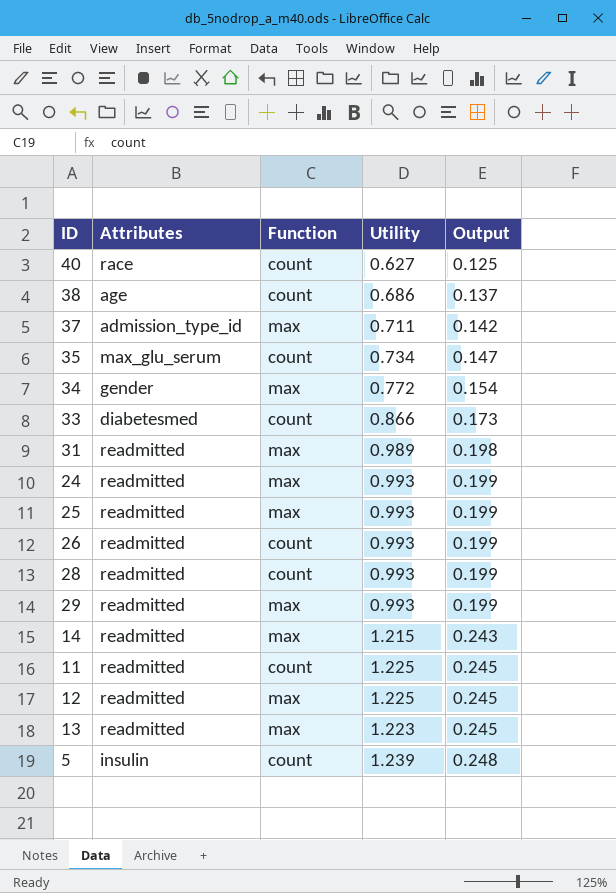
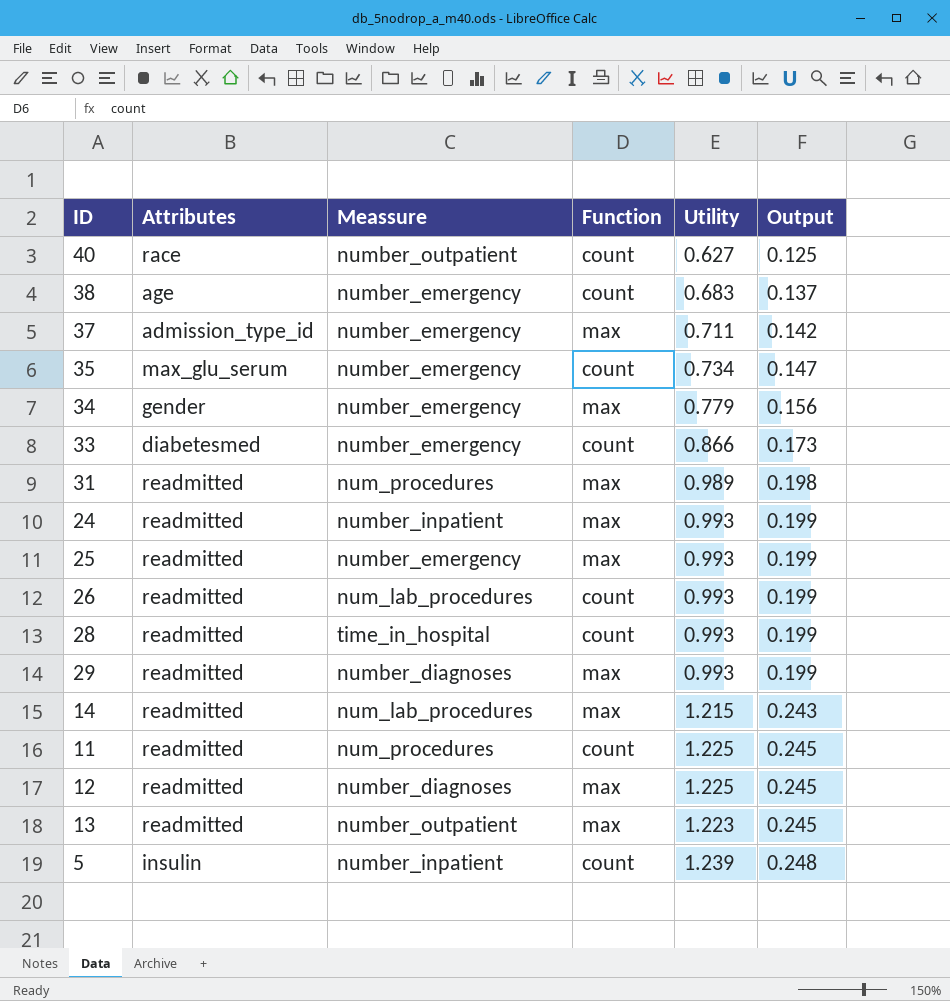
column Meassure | position: none -> 3
38 | Utility: 0.686 -> 0.683
34 | Utility: 0.772 -> 0.779
34 | Output: 0.154 -> 0.156

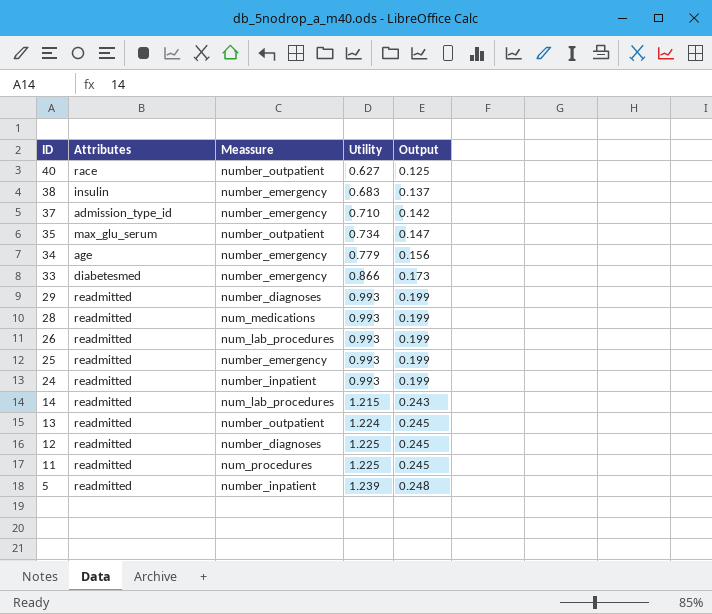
row order: Output ascending -> ID descending
column Function | position: 4 -> none
row 31: readmitted | num_procedures | max | 0.989 | 0.198 -> none
38 | Attributes: age -> insulin
37 | Utility: 0.711 -> 0.710
35 | Meassure: number_emergency -> number_outpatient
34 | Attributes: gender -> age
28 | Meassure: time_in_hospital -> num_medications
13 | Utility: 1.223 -> 1.224
5 | Attributes: insulin -> readmitted

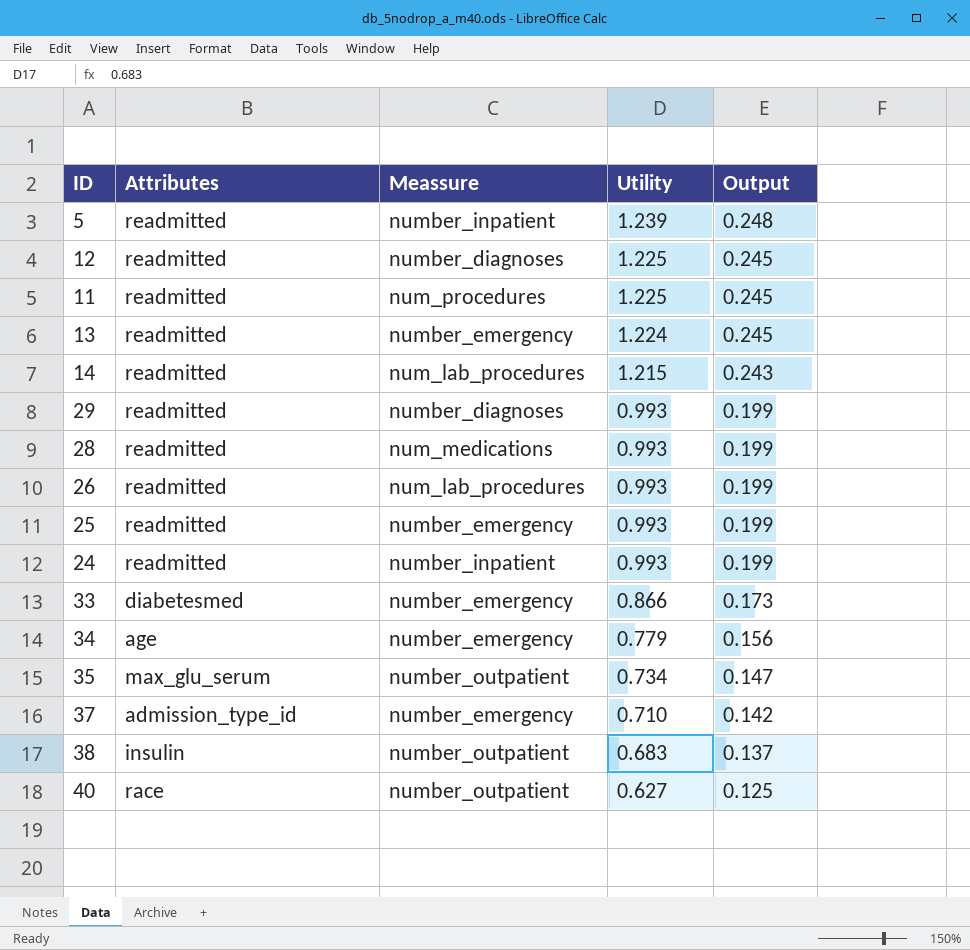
row order: ID descending -> Utility descending
13 | Meassure: number_outpatient -> number_emergency
38 | Meassure: number_emergency -> number_outpatient

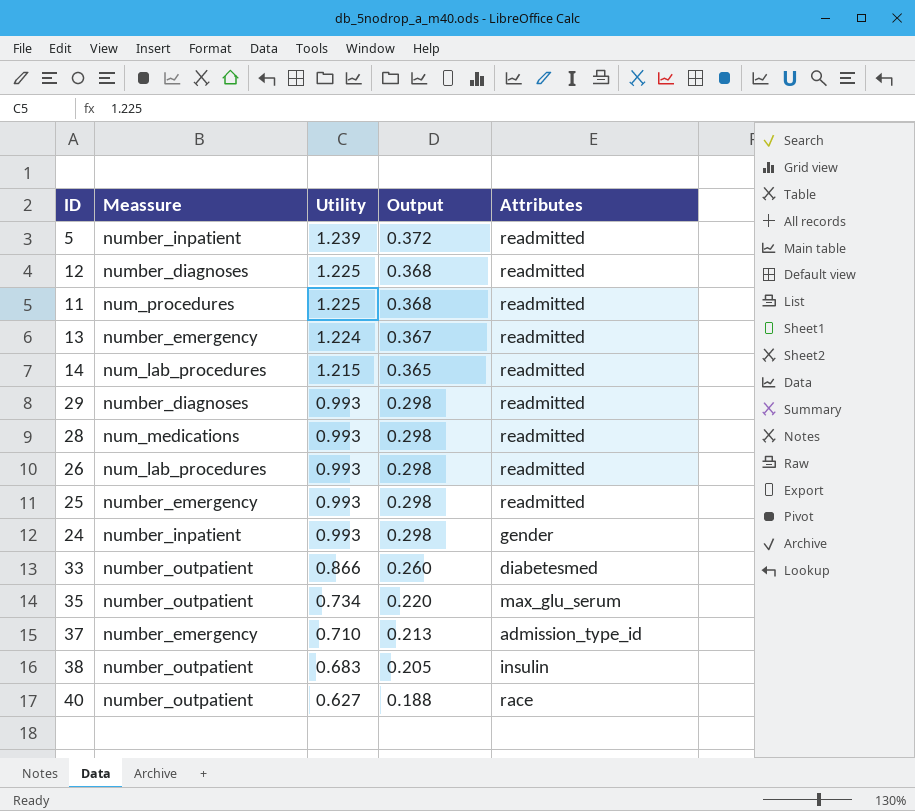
column Output | formula: [Utility] * 0.2 -> [Utility] * 0.3
column Attributes | position: 2 -> 5
row 34: age | number_emergency | 0.779 | 0.156 -> none
24 | Attributes: readmitted -> gender
33 | Meassure: number_emergency -> number_outpatient

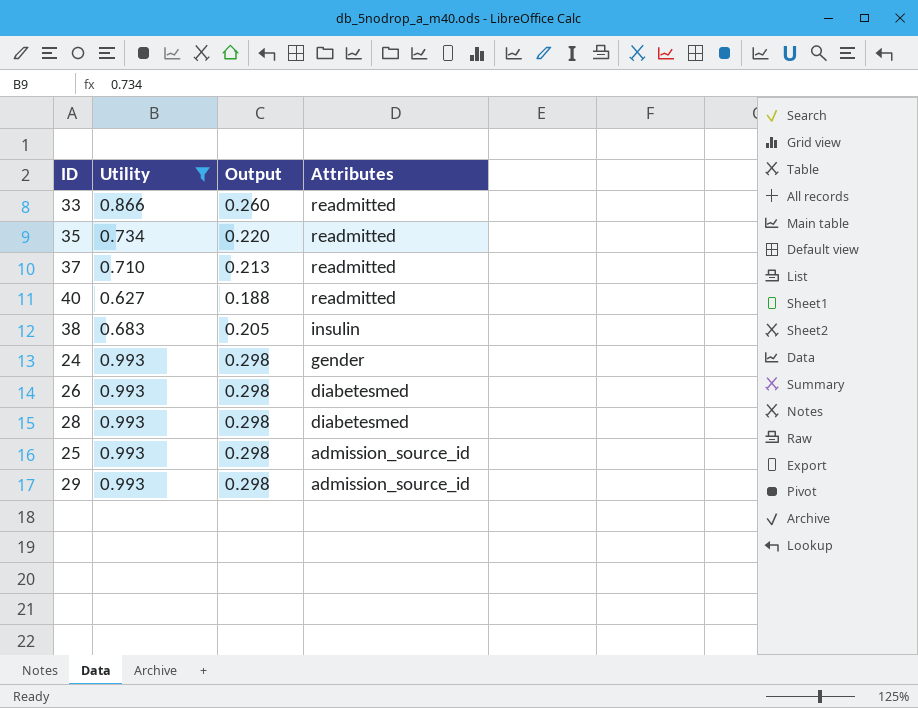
filter: none -> Utility <= 0.993
row order: Utility descending -> Attributes descending
column Meassure | position: 2 -> none
33 | Attributes: diabetesmed -> readmitted
35 | Attributes: max_glu_serum -> readmitted
37 | Attributes: admission_type_id -> readmitted
40 | Attributes: race -> readmitted
26 | Attributes: readmitted -> diabetesmed
28 | Attributes: readmitted -> diabetesmed
25 | Attributes: readmitted -> admission_source_id
29 | Attributes: readmitted -> admission_source_id

